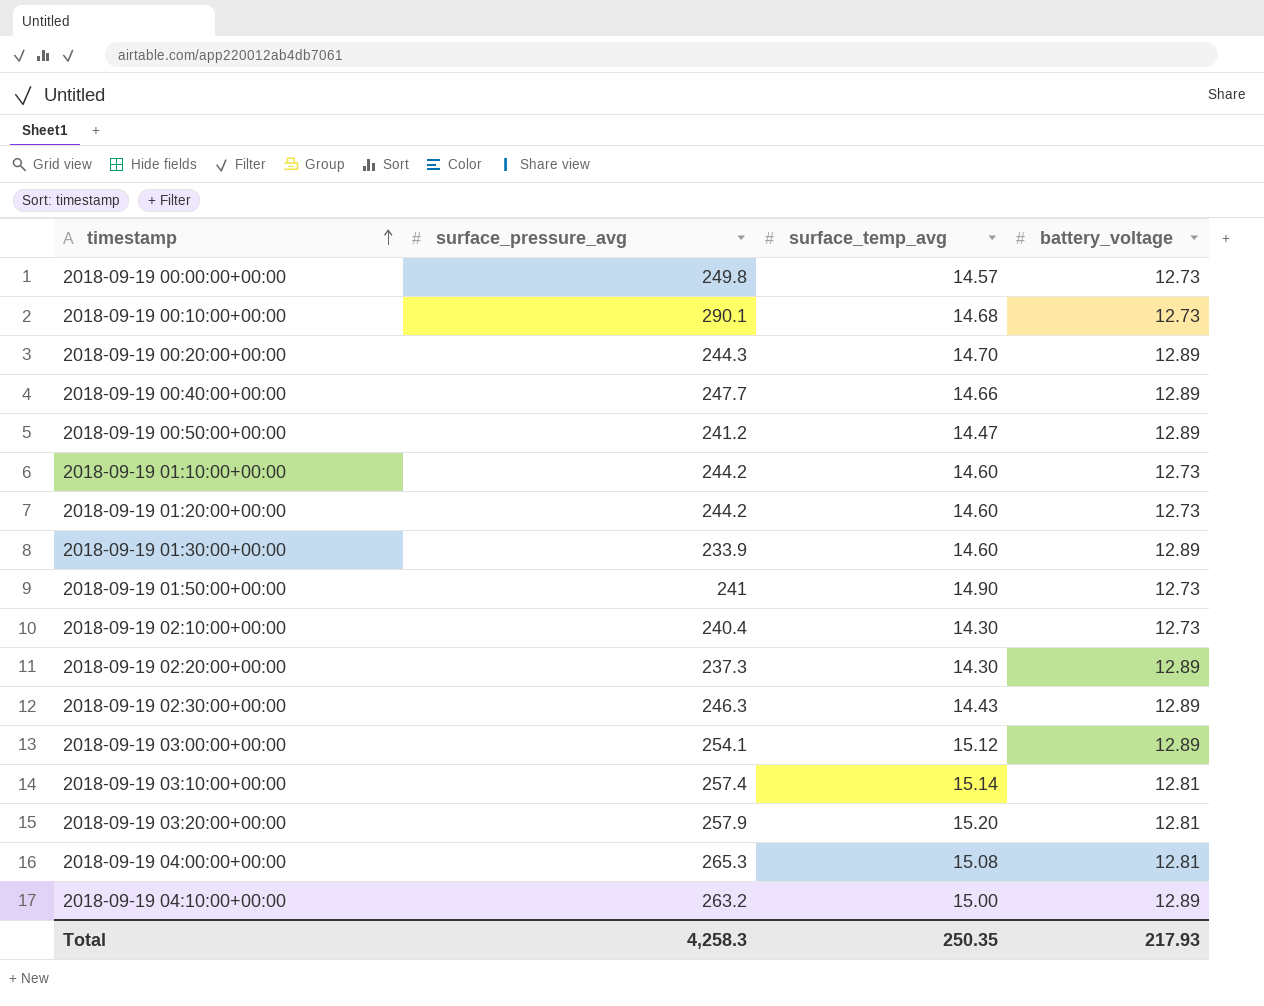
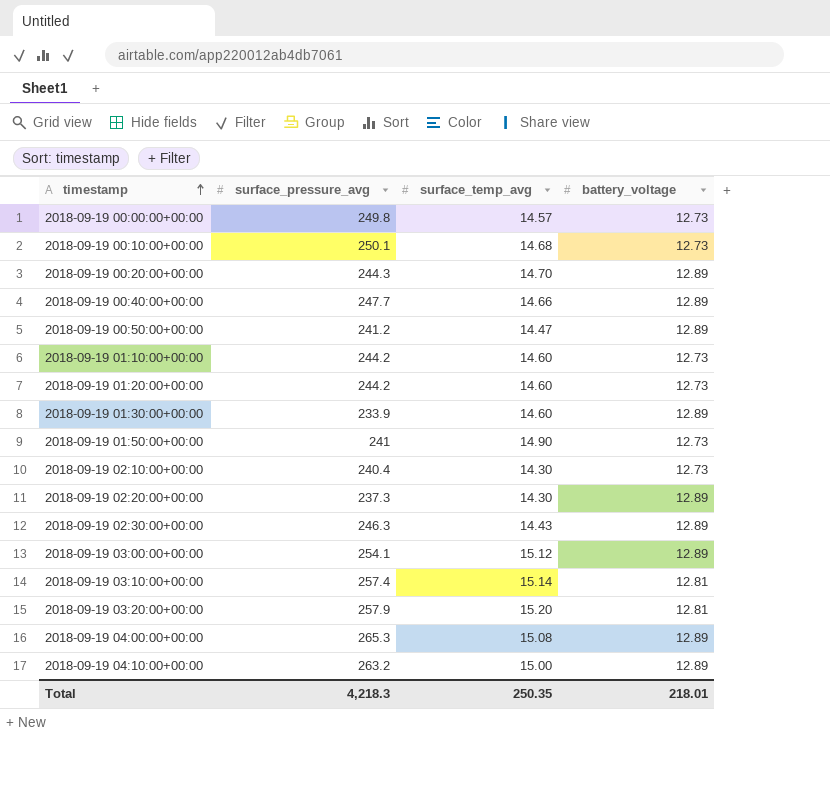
2018-09-19 00:10:00+00:00 | surface_pressure_avg: 290.1 -> 250.1
2018-09-19 04:00:00+00:00 | battery_voltage: 12.81 -> 12.89
Total | surface_pressure_avg: 4,258.3 -> 4,218.3
Total | battery_voltage: 217.93 -> 218.01

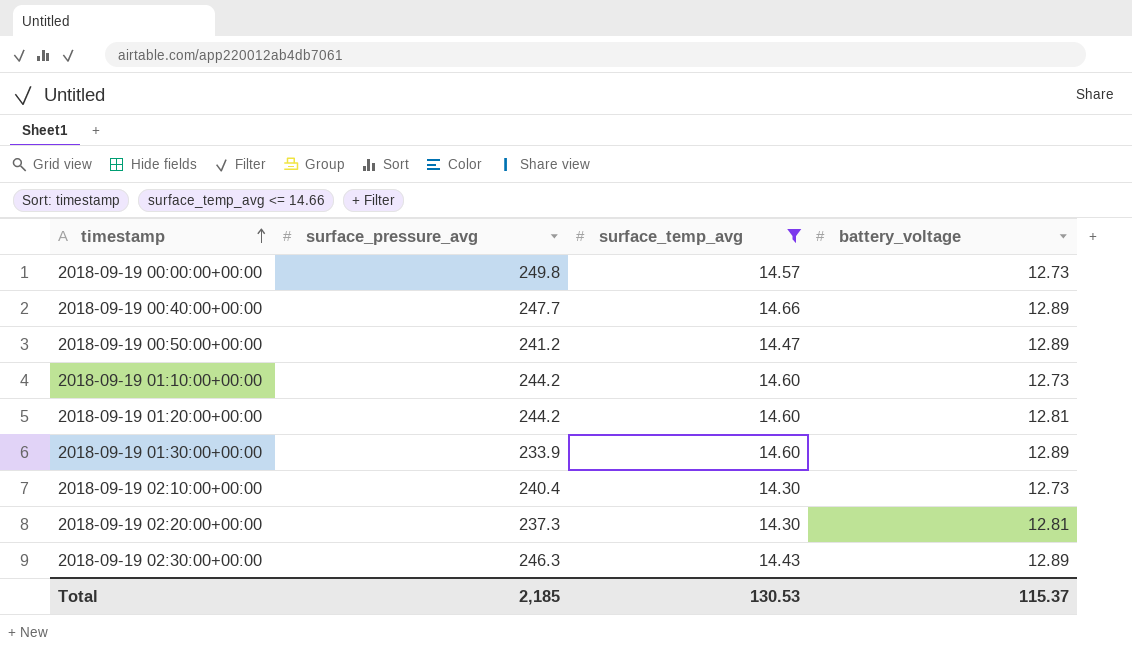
filter: none -> surface_temp_avg <= 14.66
2018-09-19 01:20:00+00:00 | battery_voltage: 12.73 -> 12.81
2018-09-19 02:20:00+00:00 | battery_voltage: 12.89 -> 12.81
Total | surface_pressure_avg: 4,218.3 -> 2,185
Total | surface_temp_avg: 250.35 -> 130.53
Total | battery_voltage: 218.01 -> 115.37

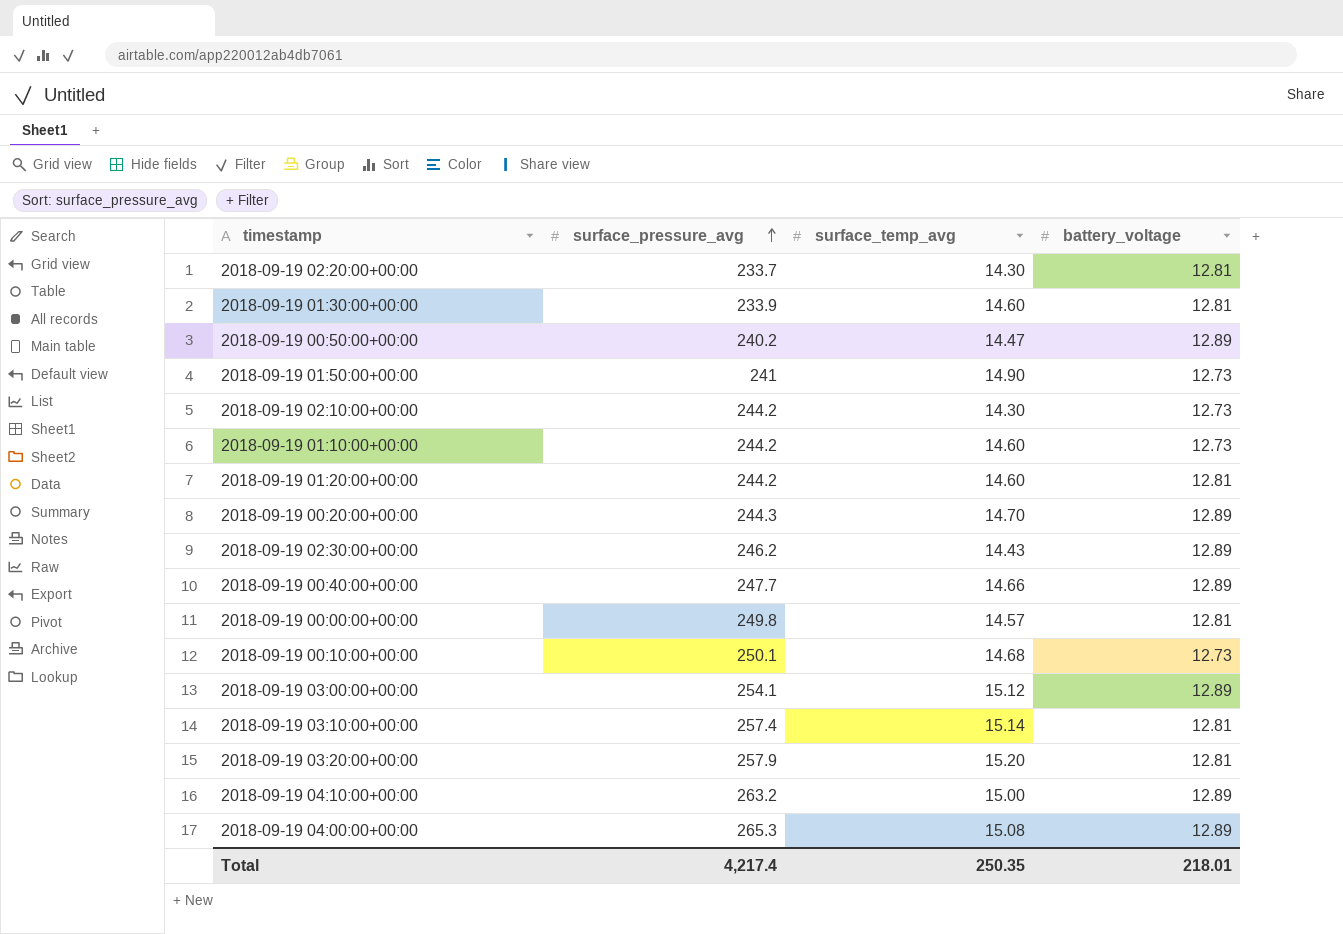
filter: surface_temp_avg <= 14.66 -> none
row order: timestamp ascending -> surface_pressure_avg ascending
2018-09-19 02:20:00+00:00 | surface_pressure_avg: 237.3 -> 233.7
2018-09-19 01:30:00+00:00 | battery_voltage: 12.89 -> 12.81
2018-09-19 00:50:00+00:00 | surface_pressure_avg: 241.2 -> 240.2
2018-09-19 02:10:00+00:00 | surface_pressure_avg: 240.4 -> 244.2
2018-09-19 02:30:00+00:00 | surface_pressure_avg: 246.3 -> 246.2
2018-09-19 00:00:00+00:00 | battery_voltage: 12.73 -> 12.81
Total | surface_pressure_avg: 2,185 -> 4,217.4
Total | surface_temp_avg: 130.53 -> 250.35
Total | battery_voltage: 115.37 -> 218.01

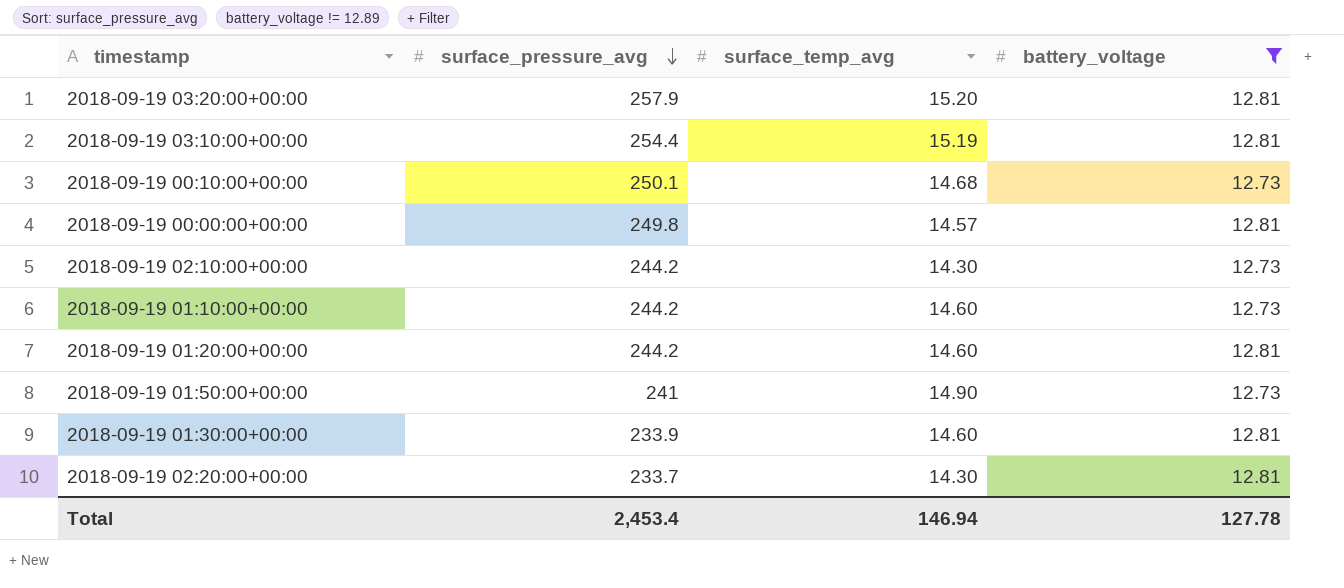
filter: none -> battery_voltage != 12.89
row order: surface_pressure_avg ascending -> surface_pressure_avg descending
2018-09-19 03:10:00+00:00 | surface_pressure_avg: 257.4 -> 254.4
2018-09-19 03:10:00+00:00 | surface_temp_avg: 15.14 -> 15.19
Total | surface_pressure_avg: 4,217.4 -> 2,453.4
Total | surface_temp_avg: 250.35 -> 146.94
Total | battery_voltage: 218.01 -> 127.78

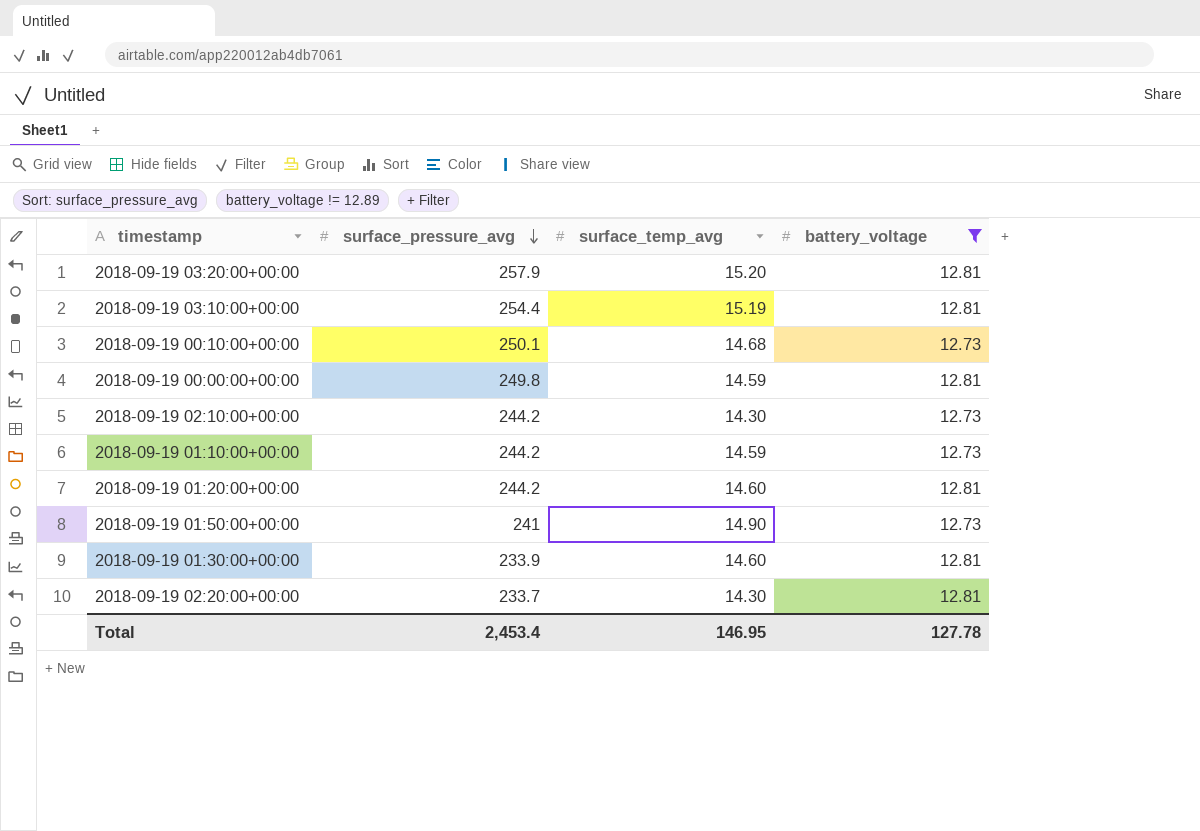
2018-09-19 00:00:00+00:00 | surface_temp_avg: 14.57 -> 14.59
2018-09-19 01:10:00+00:00 | surface_temp_avg: 14.60 -> 14.59
Total | surface_temp_avg: 146.94 -> 146.95

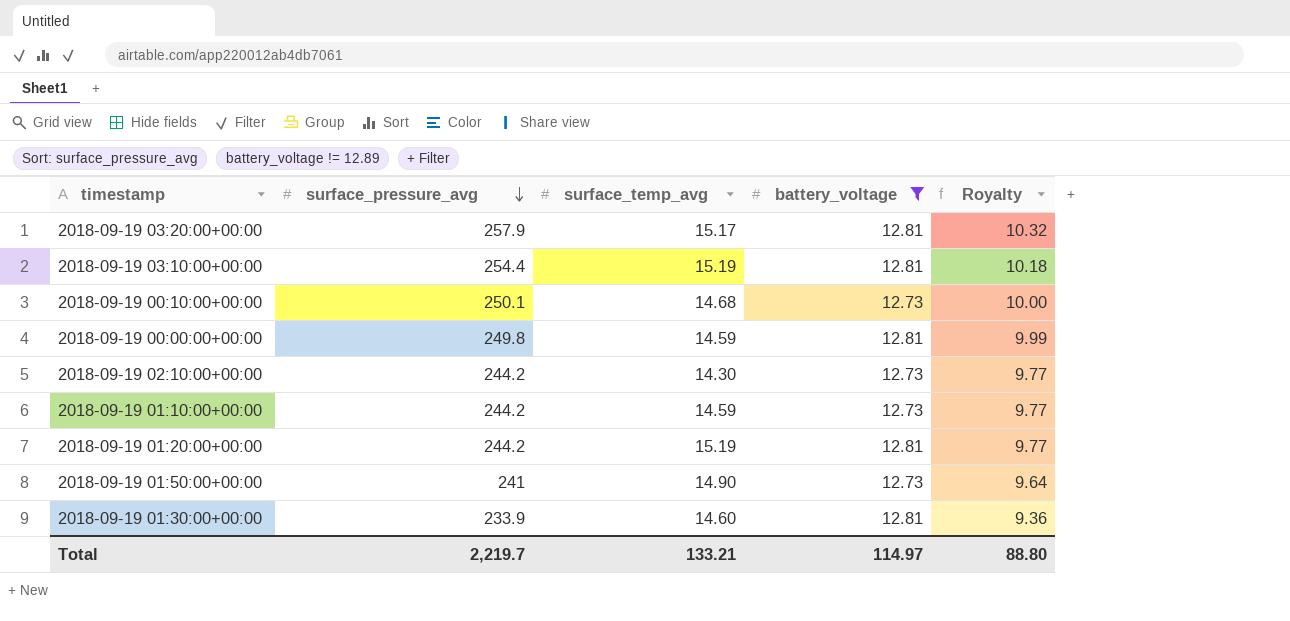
column Royalty | formula: none -> [surface_pressure_avg] * 0.04
row 2018-09-19 02:20:00+00:00: 233.7 | 14.30 | 12.81 -> none
2018-09-19 03:20:00+00:00 | surface_temp_avg: 15.20 -> 15.17
2018-09-19 01:20:00+00:00 | surface_temp_avg: 14.60 -> 15.19
Total | surface_pressure_avg: 2,453.4 -> 2,219.7
Total | surface_temp_avg: 146.95 -> 133.21
Total | battery_voltage: 127.78 -> 114.97

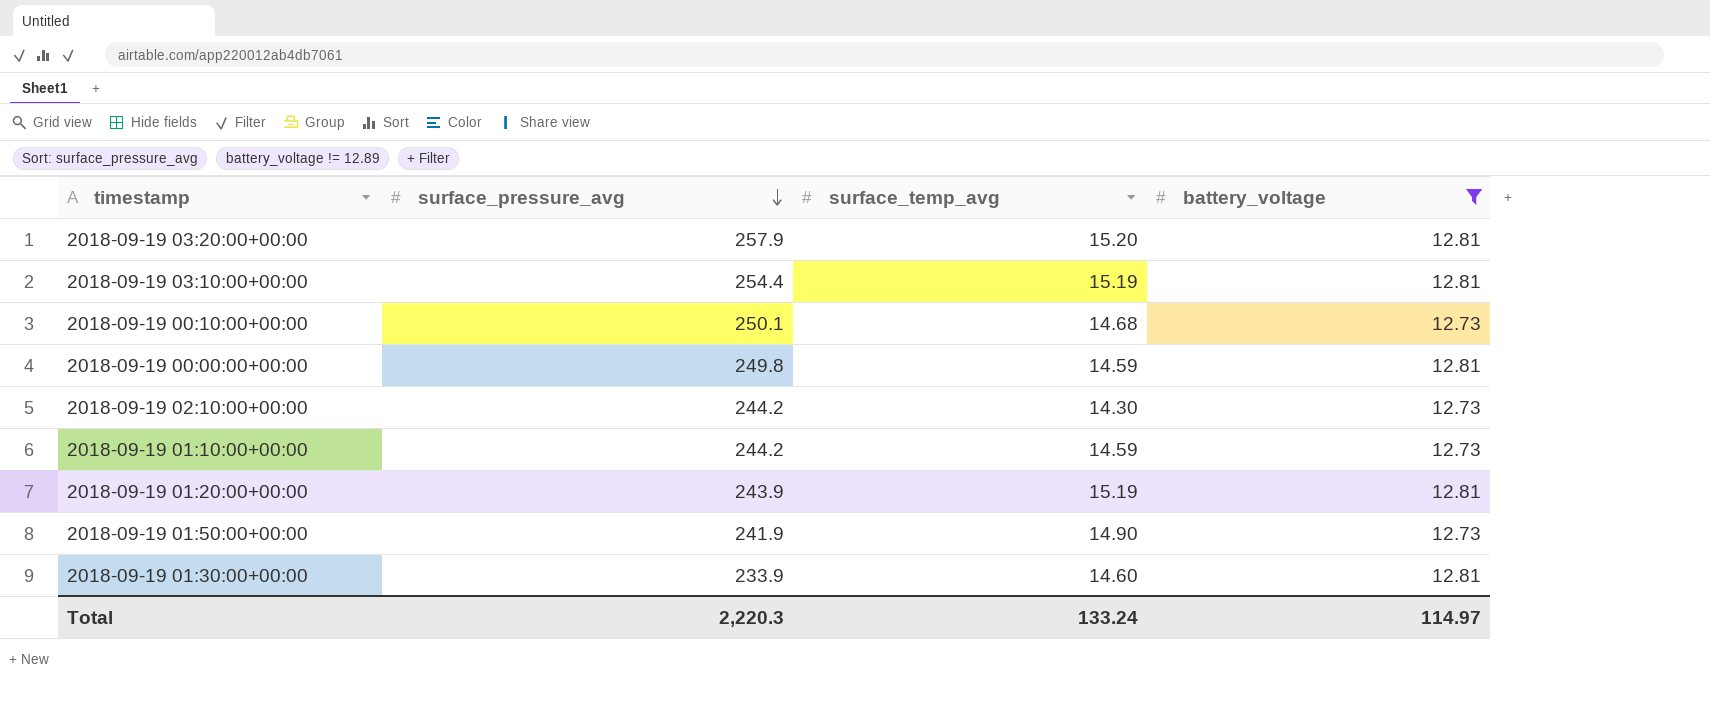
column Royalty | formula: [surface_pressure_avg] * 0.04 -> none
2018-09-19 03:20:00+00:00 | surface_temp_avg: 15.17 -> 15.20
2018-09-19 01:20:00+00:00 | surface_pressure_avg: 244.2 -> 243.9
2018-09-19 01:50:00+00:00 | surface_pressure_avg: 241 -> 241.9
Total | surface_pressure_avg: 2,219.7 -> 2,220.3
Total | surface_temp_avg: 133.21 -> 133.24

